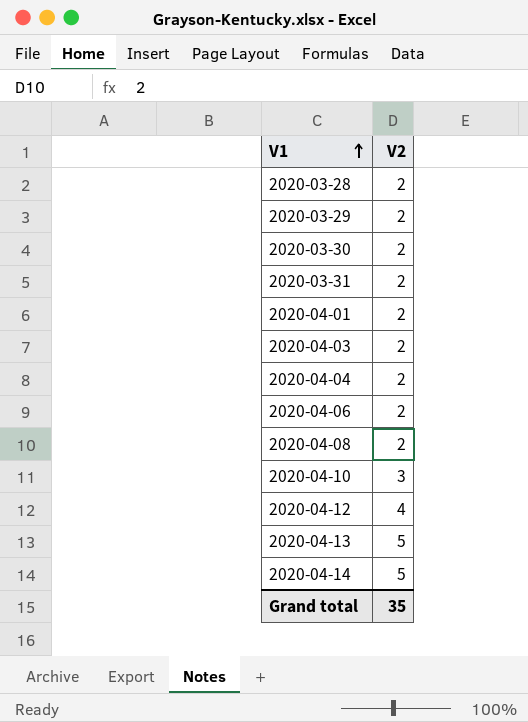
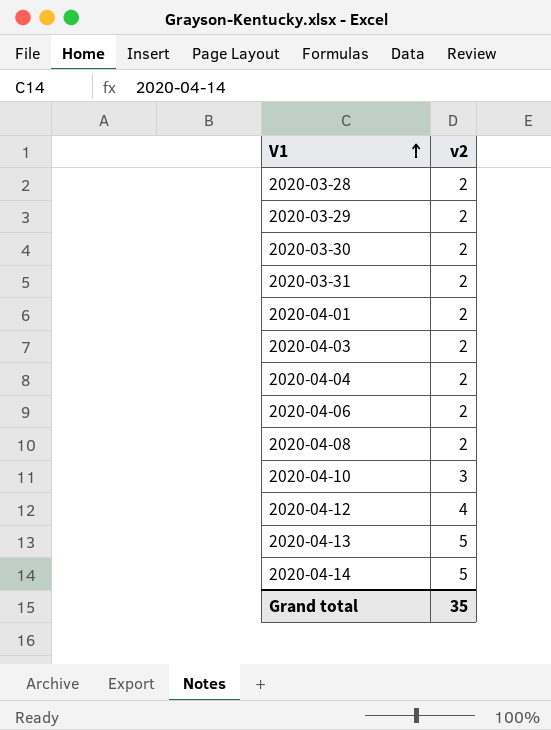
column name: V2 -> v2

